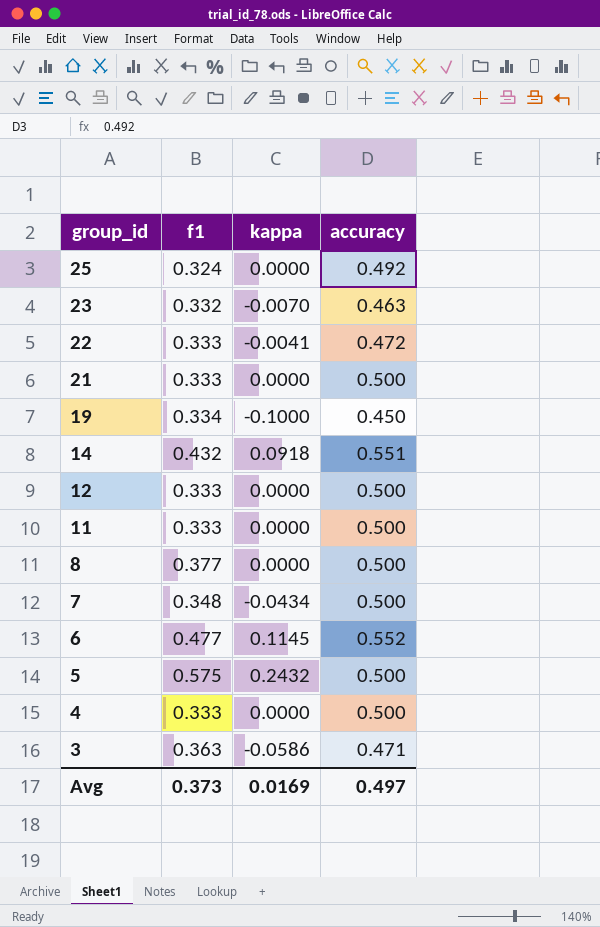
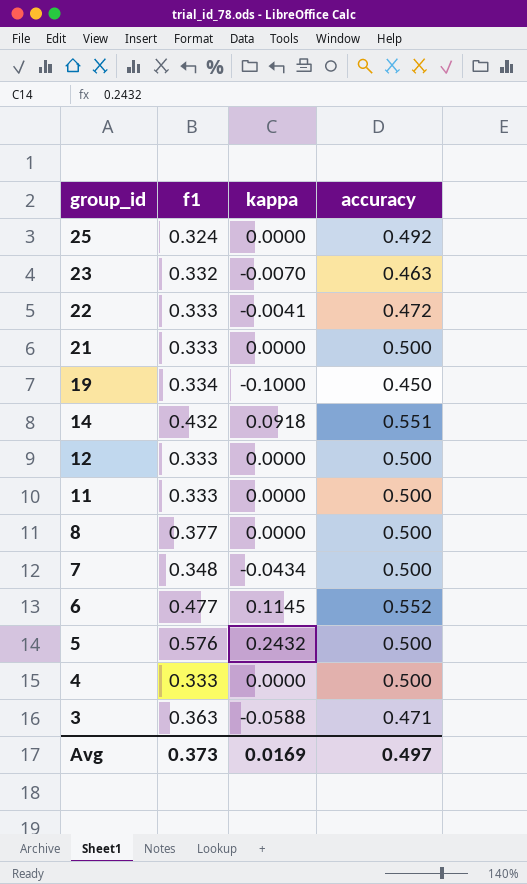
5 | f1: 0.575 -> 0.576
3 | kappa: -0.0586 -> -0.0588

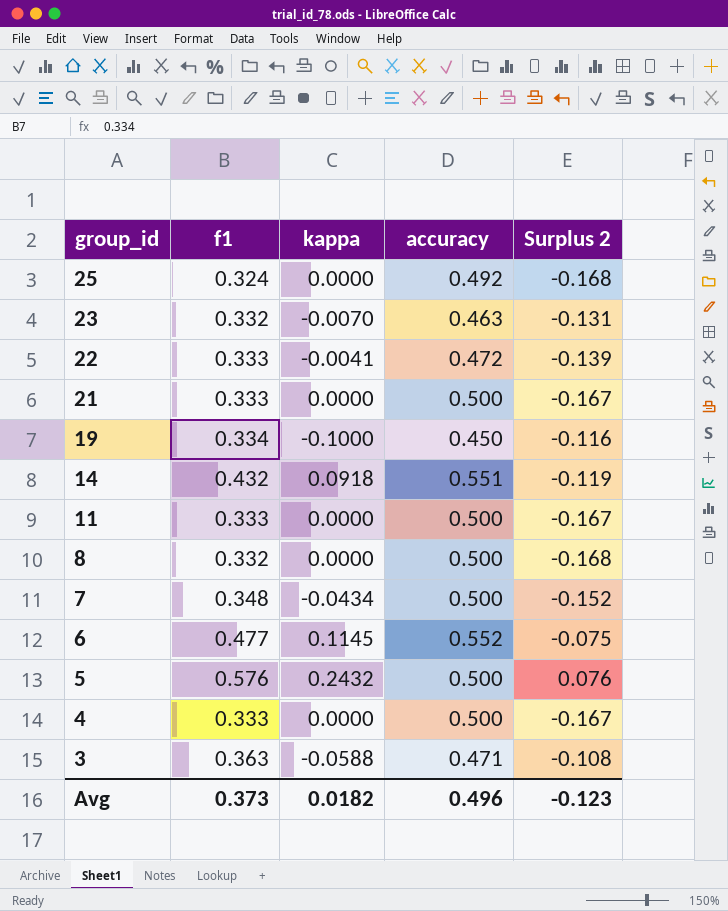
column Surplus 2 | formula: none -> [f1] - [accuracy]
row 12: 0.333 | 0.0000 | 0.500 -> none
8 | f1: 0.377 -> 0.332
Avg | kappa: 0.0169 -> 0.0182
Avg | accuracy: 0.497 -> 0.496

